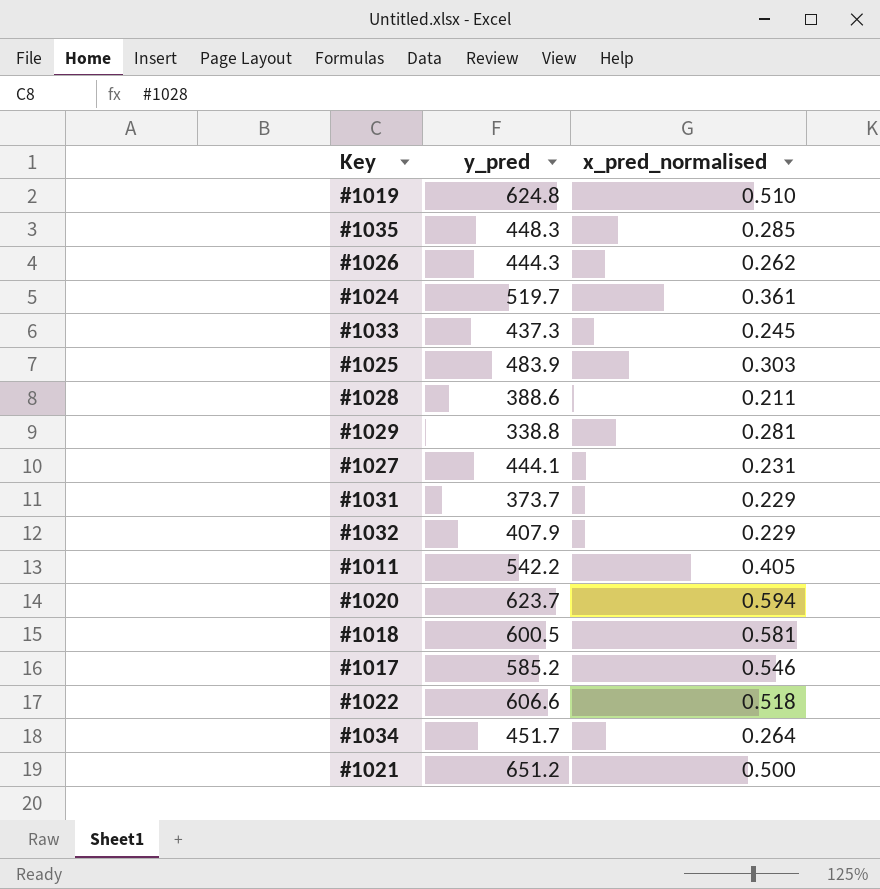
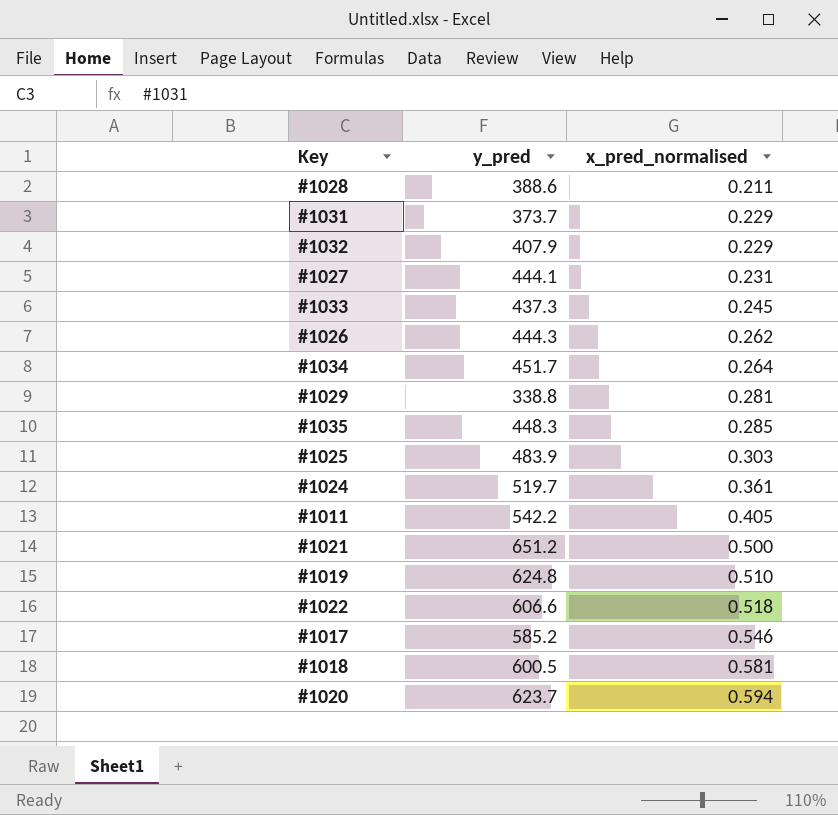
row order: none -> x_pred_normalised ascending

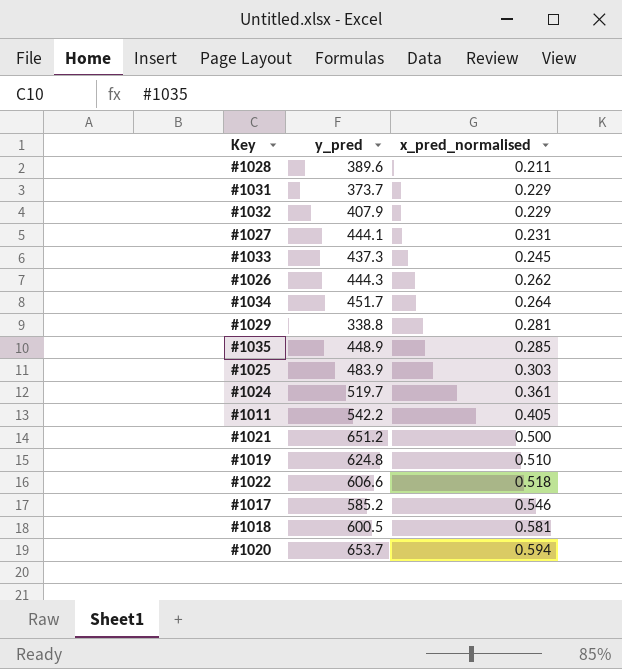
#1028 | y_pred: 388.6 -> 389.6
#1035 | y_pred: 448.3 -> 448.9
#1020 | y_pred: 623.7 -> 653.7

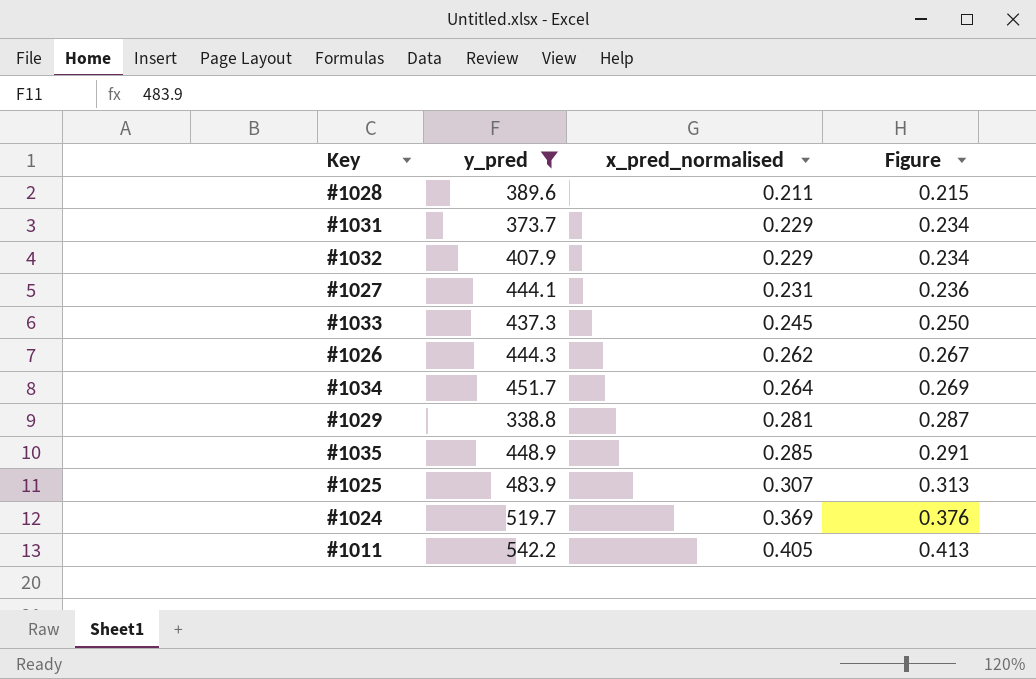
filter: none -> y_pred <= 542.2
column Figure | formula: none -> [x_pred_normalised] * 1.02
#1025 | x_pred_normalised: 0.303 -> 0.307
#1024 | x_pred_normalised: 0.361 -> 0.369

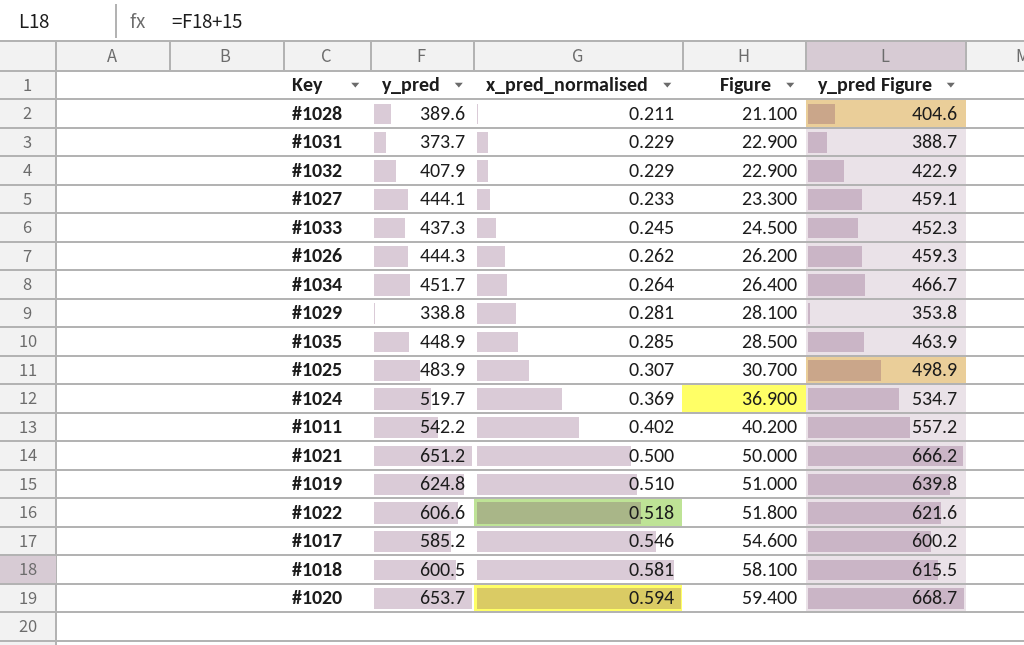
filter: y_pred <= 542.2 -> none
column Figure | formula: [x_pred_normalised] * 1.02 -> [x_pred_normalised] * 100
column y_pred Figure | formula: none -> [y_pred] + 15
#1027 | x_pred_normalised: 0.231 -> 0.233
#1011 | x_pred_normalised: 0.405 -> 0.402

